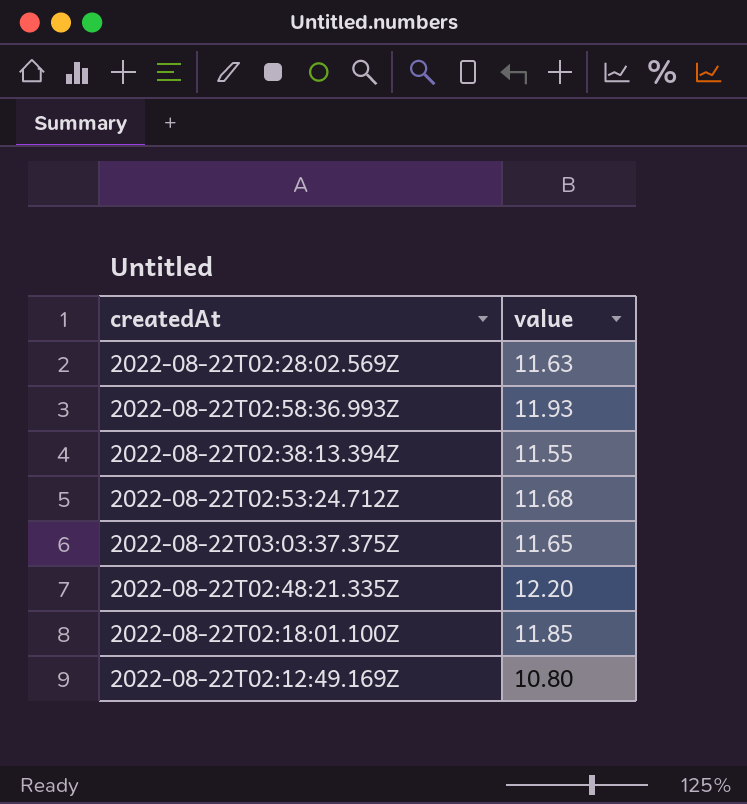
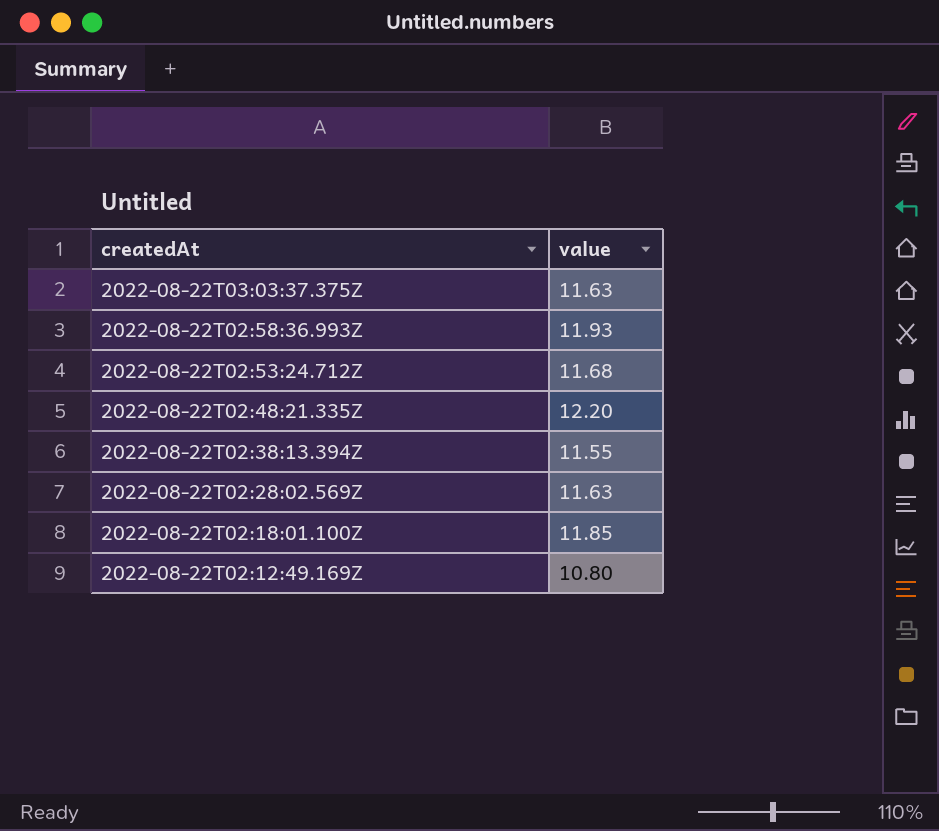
row order: none -> createdAt descending
2022-08-22T03:03:37.375Z | value: 11.65 -> 11.63

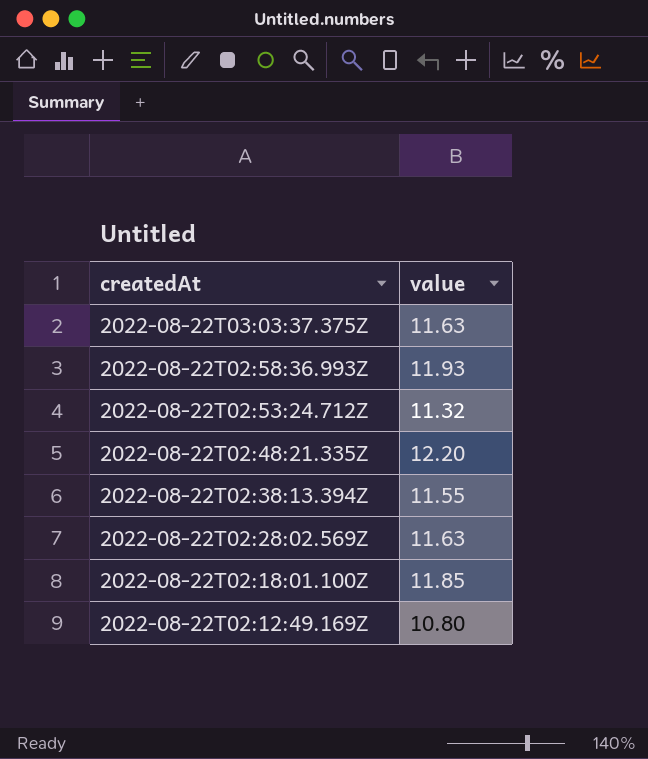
2022-08-22T02:53:24.712Z | value: 11.68 -> 11.32

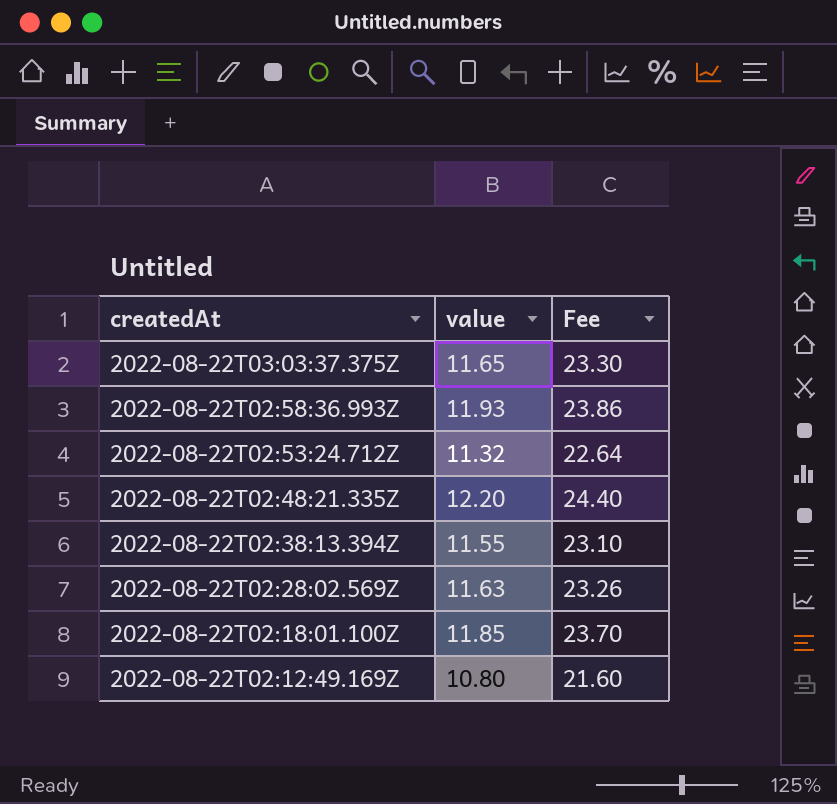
column Fee | formula: none -> [value] * 2
2022-08-22T03:03:37.375Z | value: 11.63 -> 11.65

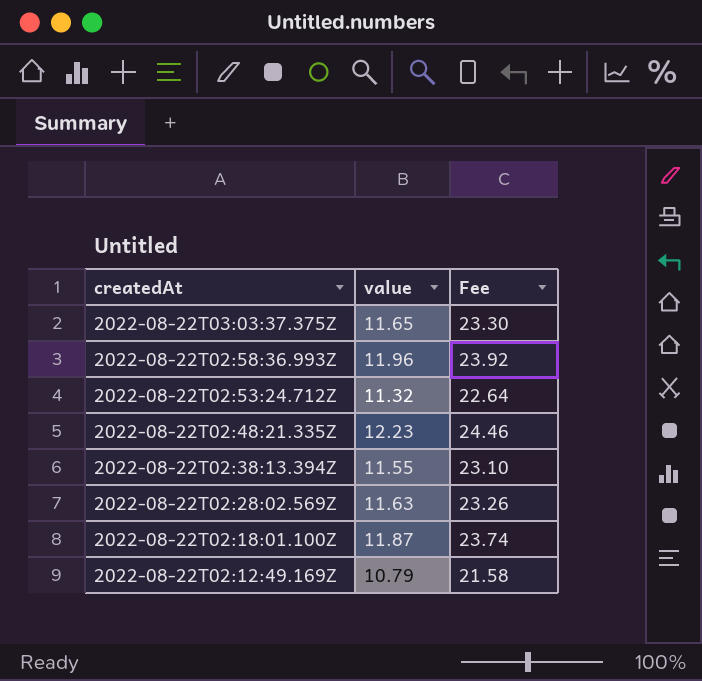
2022-08-22T02:58:36.993Z | value: 11.93 -> 11.96
2022-08-22T02:58:36.993Z | Fee: 23.86 -> 23.92
2022-08-22T02:48:21.335Z | value: 12.20 -> 12.23
2022-08-22T02:48:21.335Z | Fee: 24.40 -> 24.46
2022-08-22T02:18:01.100Z | value: 11.85 -> 11.87
2022-08-22T02:18:01.100Z | Fee: 23.70 -> 23.74
2022-08-22T02:12:49.169Z | value: 10.80 -> 10.79
2022-08-22T02:12:49.169Z | Fee: 21.60 -> 21.58

